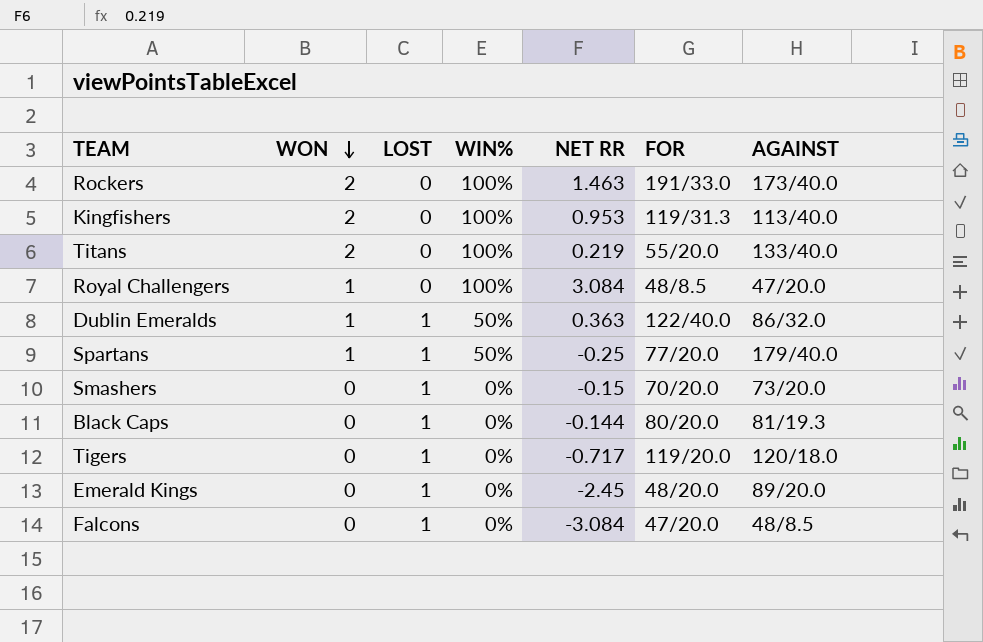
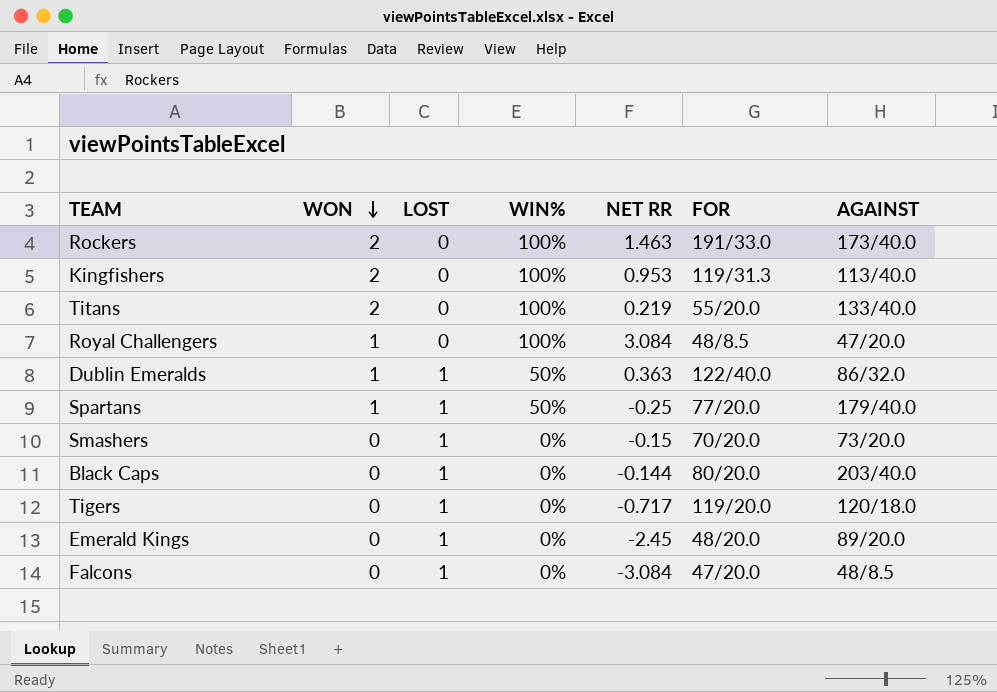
Black Caps | AGAINST: 81/19.3 -> 203/40.0

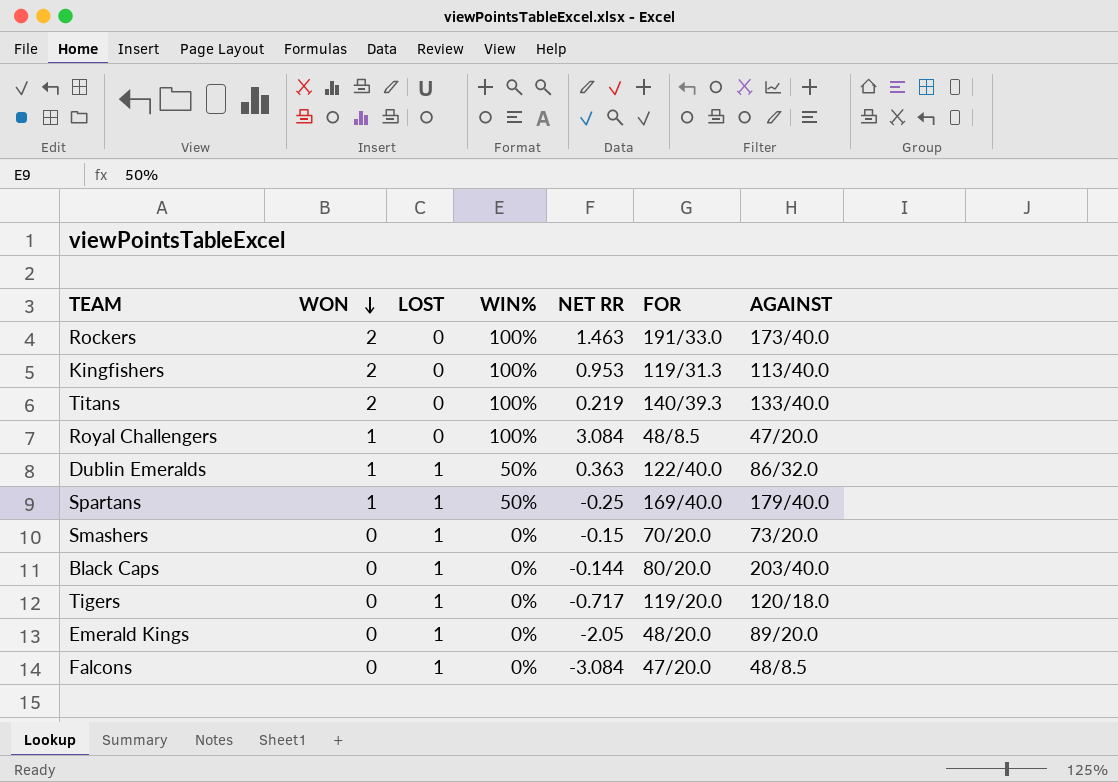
Titans | FOR: 55/20.0 -> 140/39.3
Spartans | FOR: 77/20.0 -> 169/40.0
Emerald Kings | NET RR: -2.45 -> -2.05

